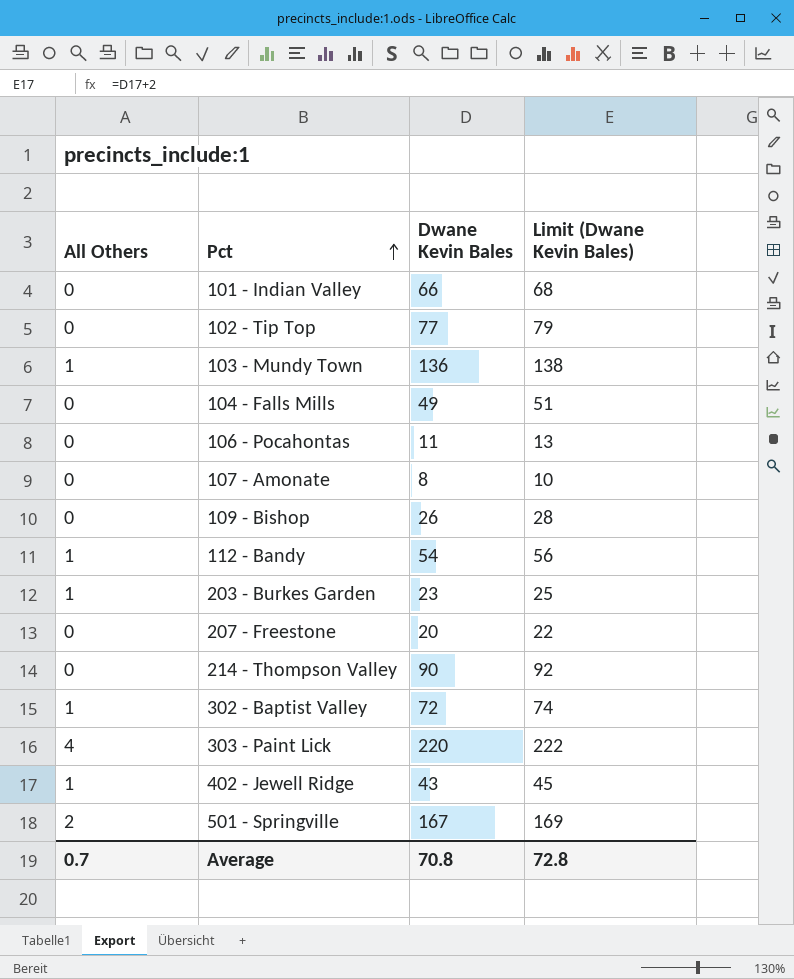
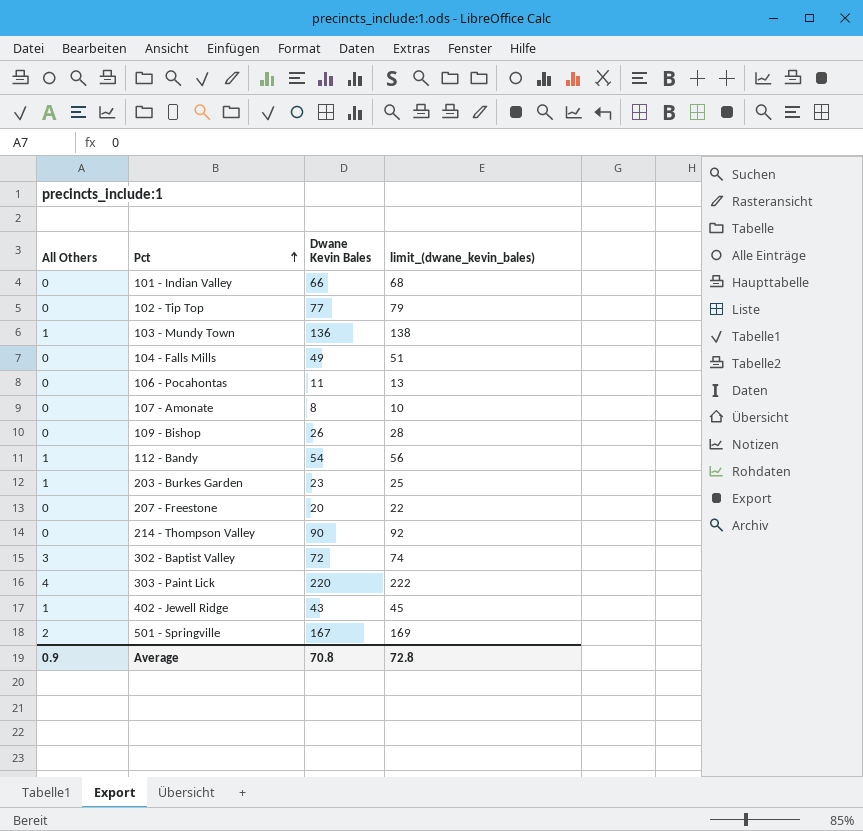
column name: Limit (Dwane Kevin Bales) -> limit_(dwane_kevin_bales)
302 - Baptist Valley | All Others: 1 -> 3
Average | All Others: 0.7 -> 0.9

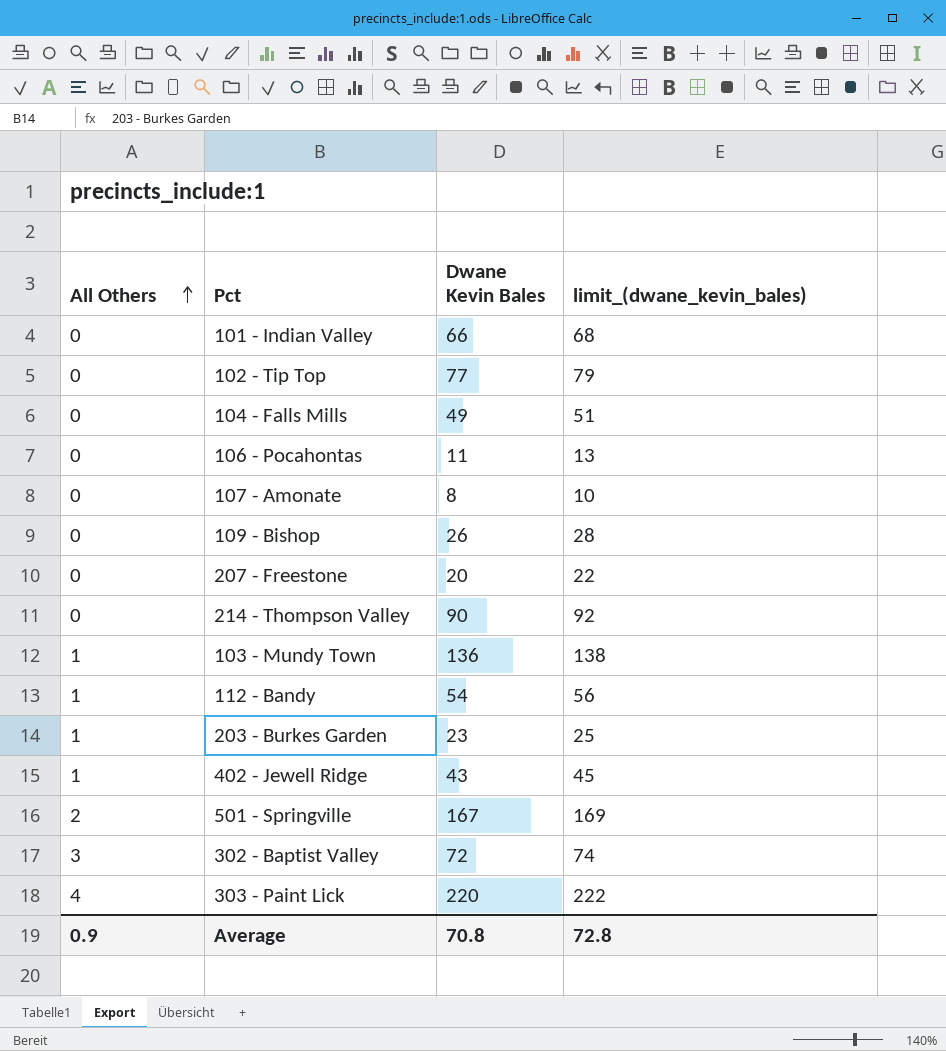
row order: Pct ascending -> All Others ascending

